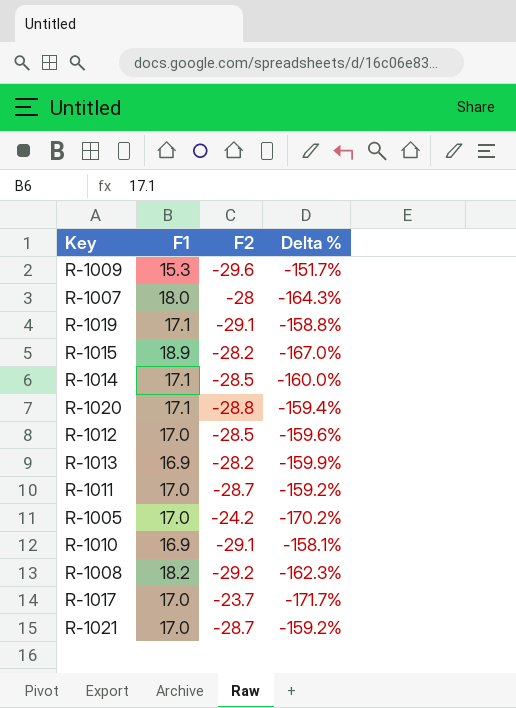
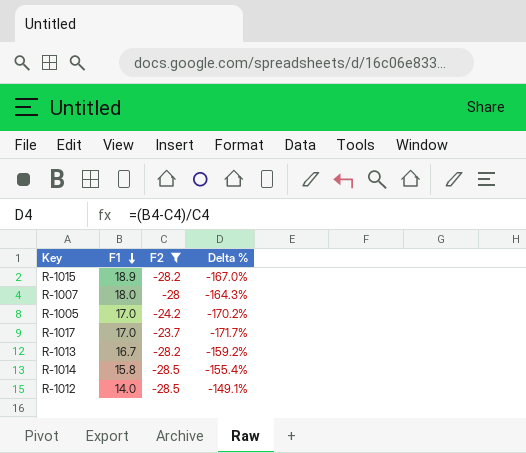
filter: none -> F2 >= -28.5
row order: none -> F1 descending
R-1013 | F1: 16.9 -> 16.7
R-1013 | Delta %: -159.9% -> -159.2%
R-1014 | F1: 17.1 -> 15.8
R-1014 | Delta %: -160.0% -> -155.4%
R-1012 | F1: 17.0 -> 14.0
R-1012 | Delta %: -159.6% -> -149.1%

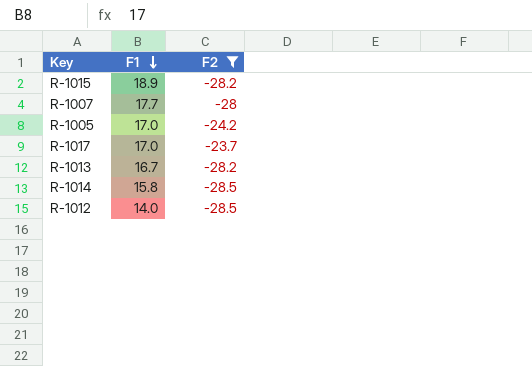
column Delta % | formula: ([F1] - [F2]) / [F2] -> none
R-1007 | F1: 18.0 -> 17.7

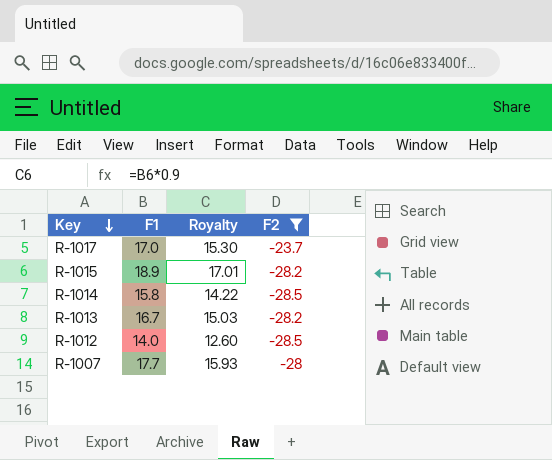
row order: F1 descending -> Key descending
column Royalty | formula: none -> [F1] * 0.9
row R-1005: 17.0 | -24.2 -> none

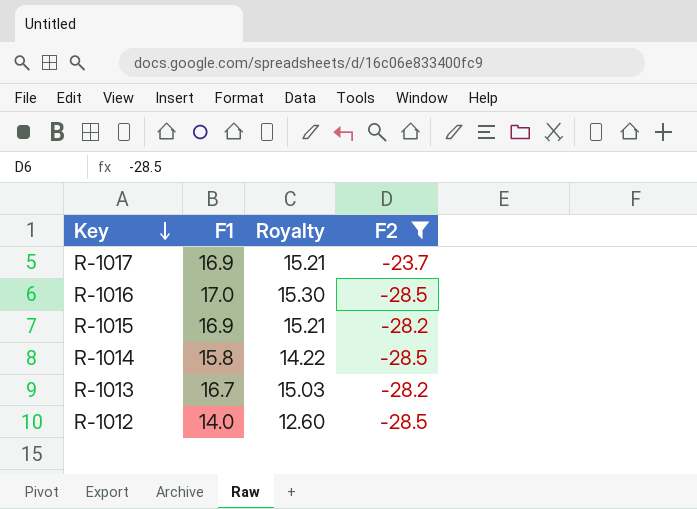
row R-1007: 17.7 | 15.93 | -28 -> none
R-1017 | F1: 17.0 -> 16.9
R-1017 | Royalty: 15.30 -> 15.21
row R-1016: none -> 17.0 | 15.30 | -28.5
R-1015 | F1: 18.9 -> 16.9
R-1015 | Royalty: 17.01 -> 15.21

